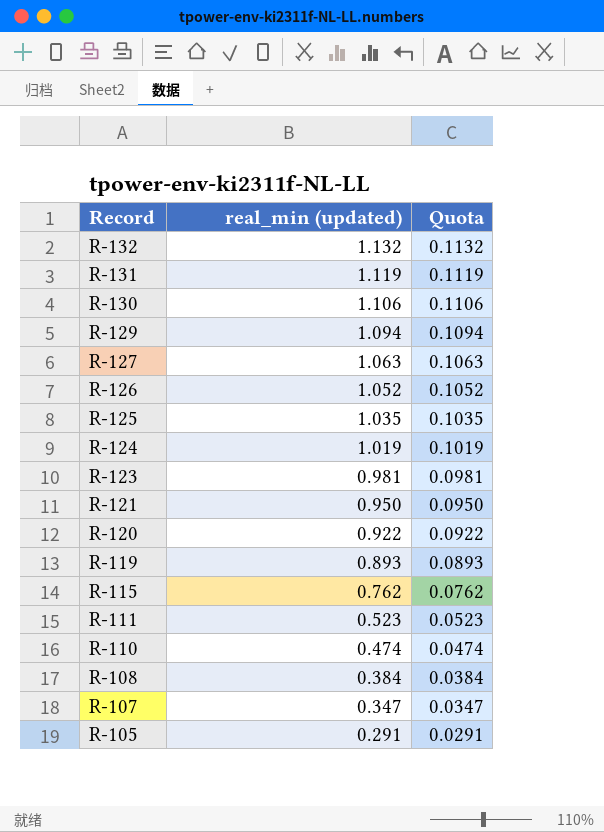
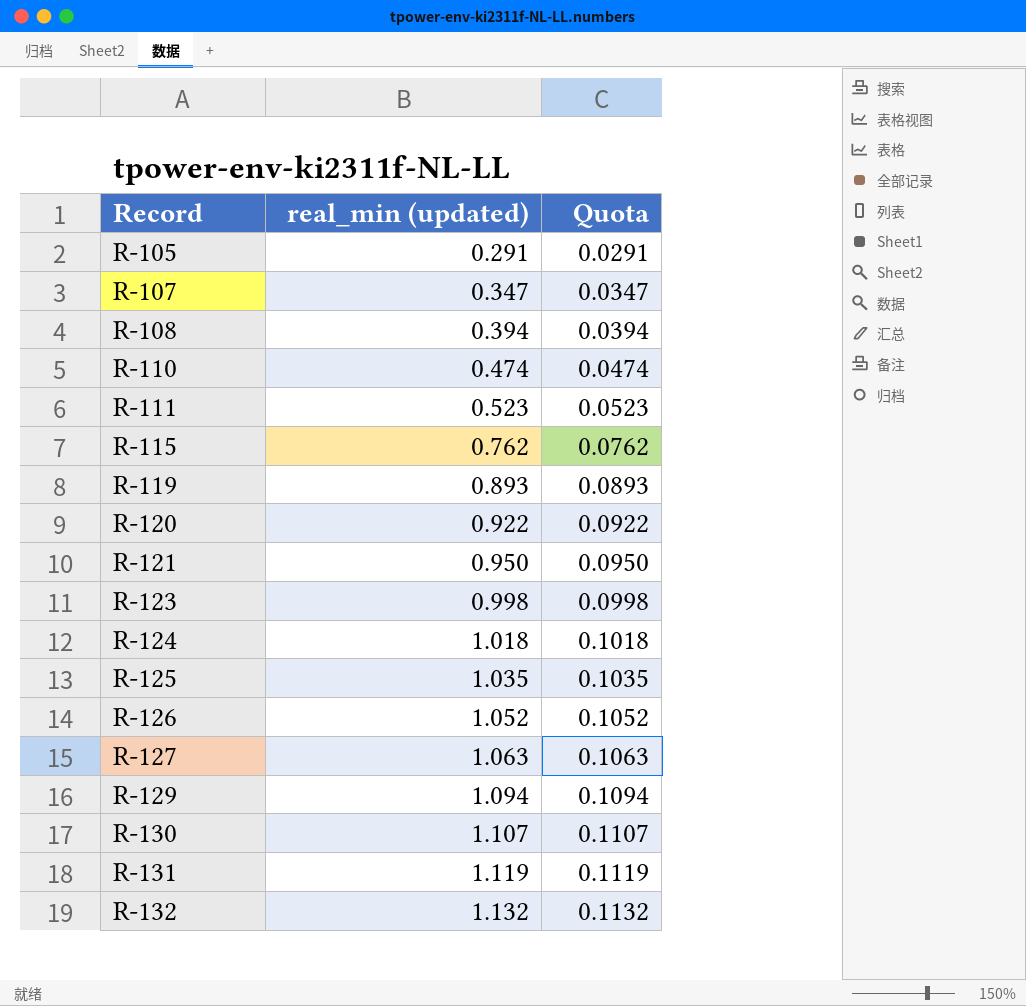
row order: Record descending -> Record ascending
R-108 | real_min (updated): 0.384 -> 0.394
R-108 | Quota: 0.0384 -> 0.0394
R-123 | real_min (updated): 0.981 -> 0.998
R-123 | Quota: 0.0981 -> 0.0998
R-124 | real_min (updated): 1.019 -> 1.018
R-124 | Quota: 0.1019 -> 0.1018
R-130 | real_min (updated): 1.106 -> 1.107
R-130 | Quota: 0.1106 -> 0.1107

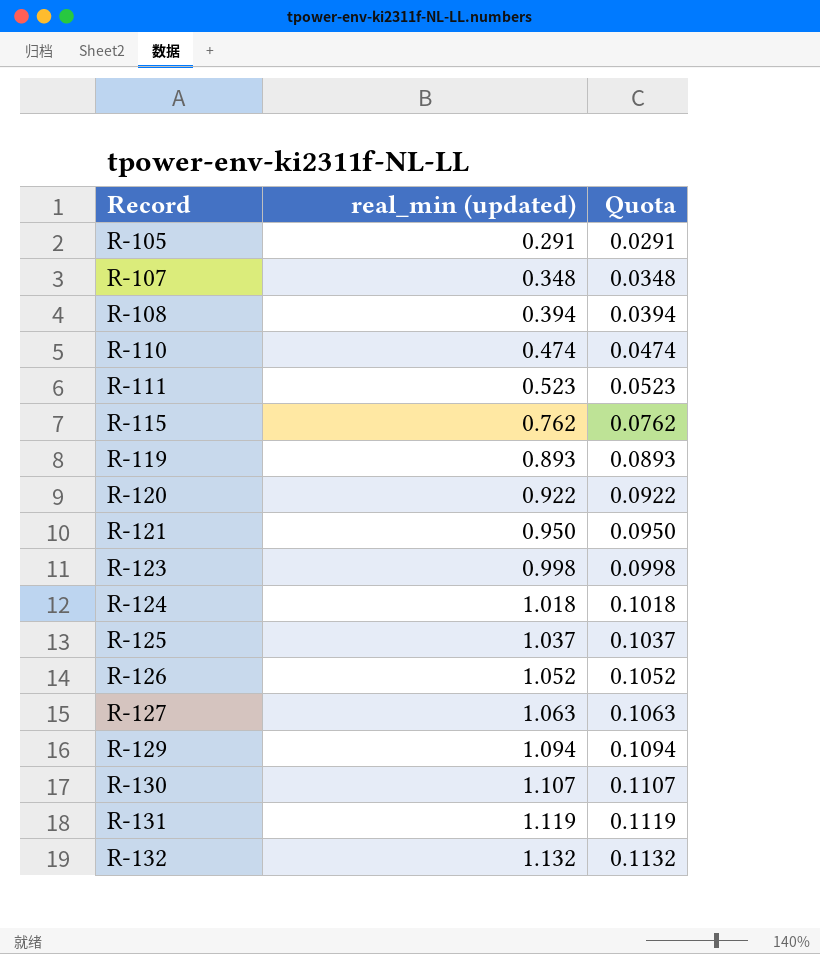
R-107 | real_min (updated): 0.347 -> 0.348
R-107 | Quota: 0.0347 -> 0.0348
R-125 | real_min (updated): 1.035 -> 1.037
R-125 | Quota: 0.1035 -> 0.1037

